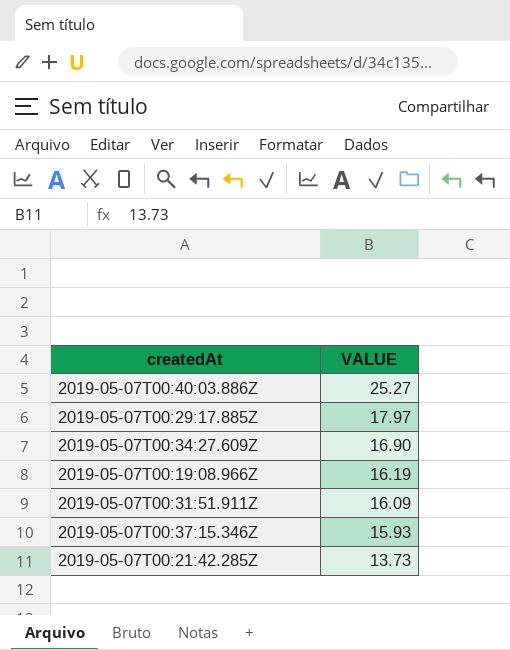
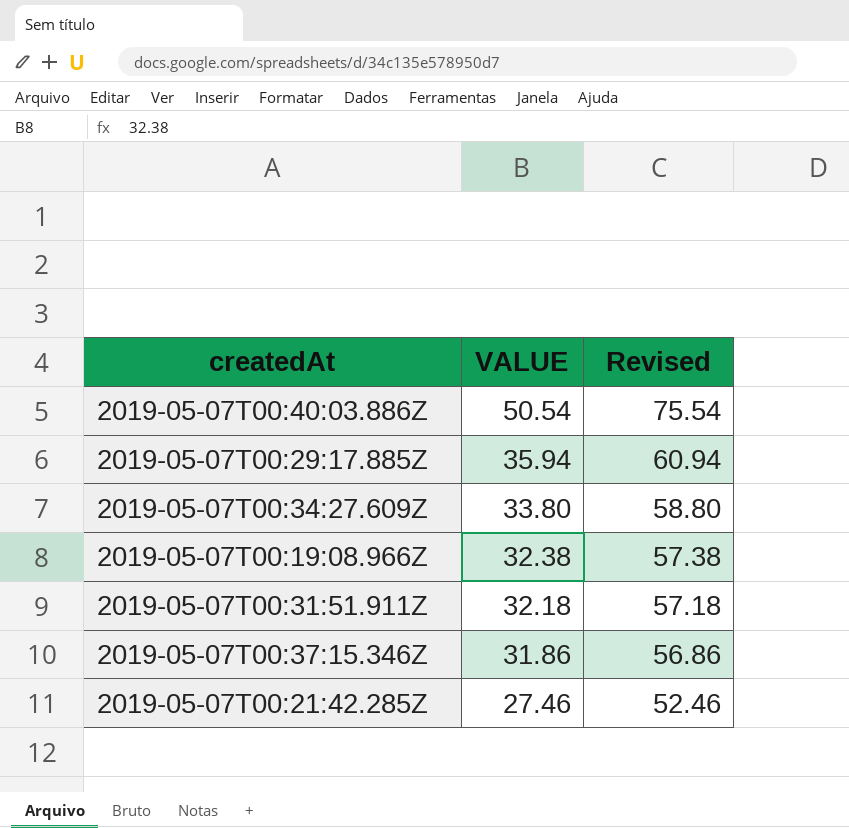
column Revised | formula: none -> [VALUE] + 25
2019-05-07T00:40:03.886Z | VALUE: 25.27 -> 50.54
2019-05-07T00:29:17.885Z | VALUE: 17.97 -> 35.94
2019-05-07T00:34:27.609Z | VALUE: 16.90 -> 33.80
2019-05-07T00:19:08.966Z | VALUE: 16.19 -> 32.38
2019-05-07T00:31:51.911Z | VALUE: 16.09 -> 32.18
2019-05-07T00:37:15.346Z | VALUE: 15.93 -> 31.86
2019-05-07T00:21:42.285Z | VALUE: 13.73 -> 27.46

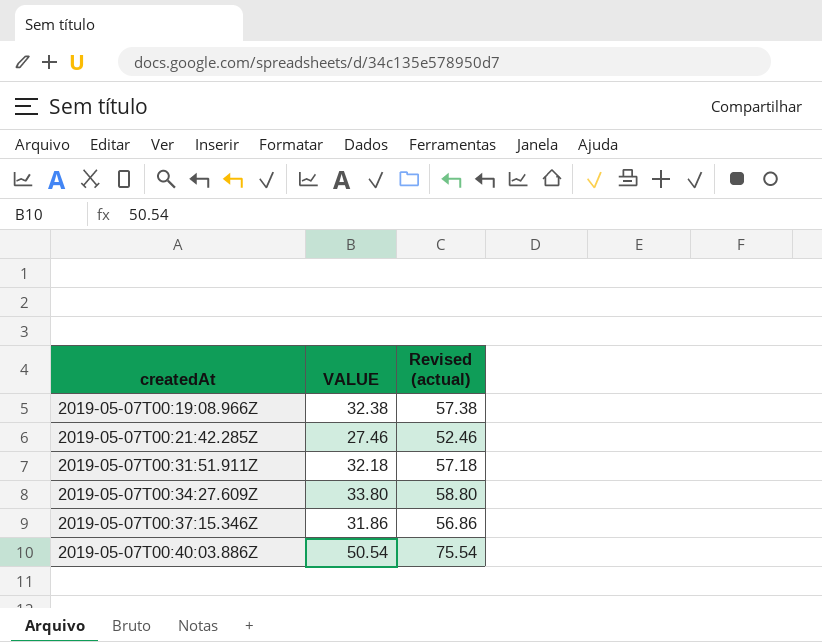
row order: VALUE descending -> createdAt ascending
column name: Revised -> Revised (actual)
row 2019-05-07T00:29:17.885Z: 35.94 | 60.94 -> none

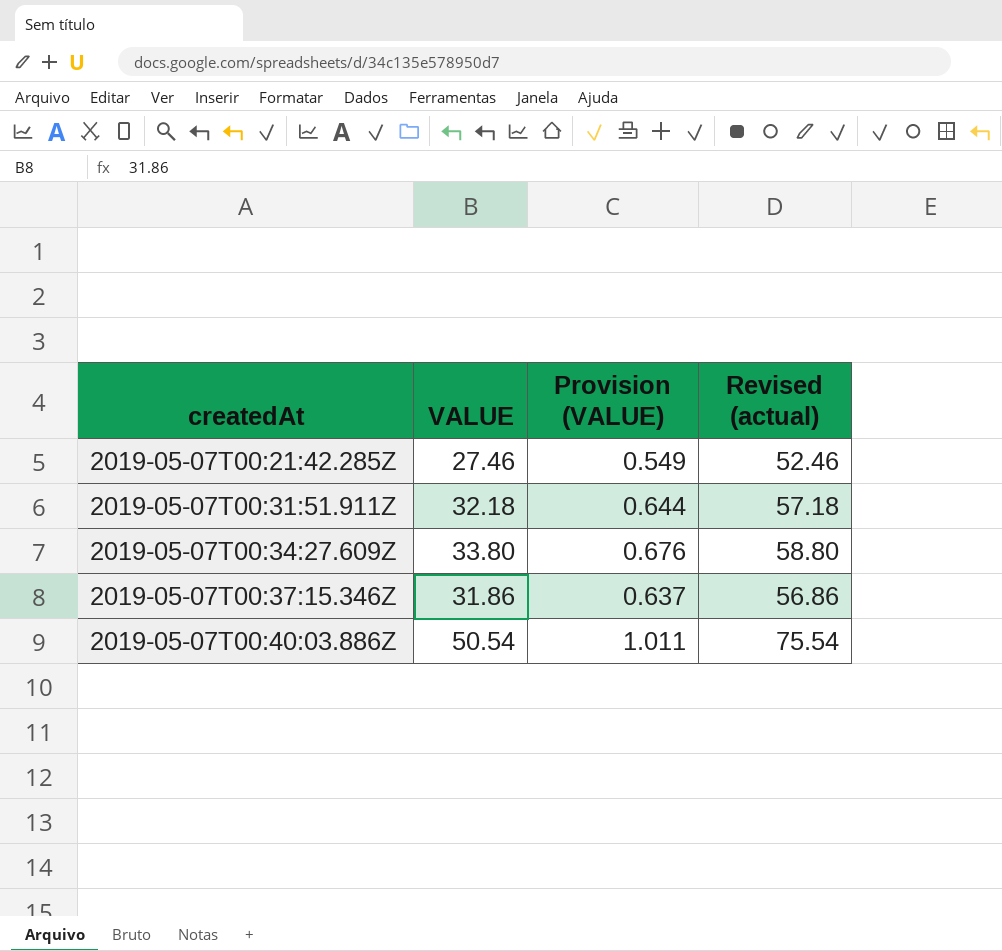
column Provision (VALUE) | formula: none -> [VALUE] * 0.02
row 2019-05-07T00:19:08.966Z: 32.38 | 57.38 -> none

